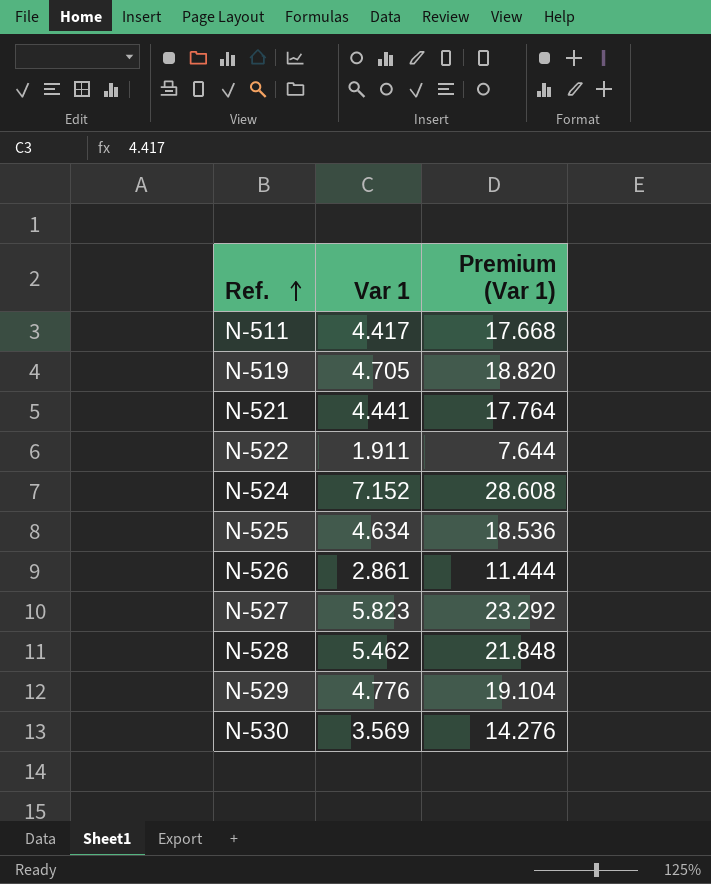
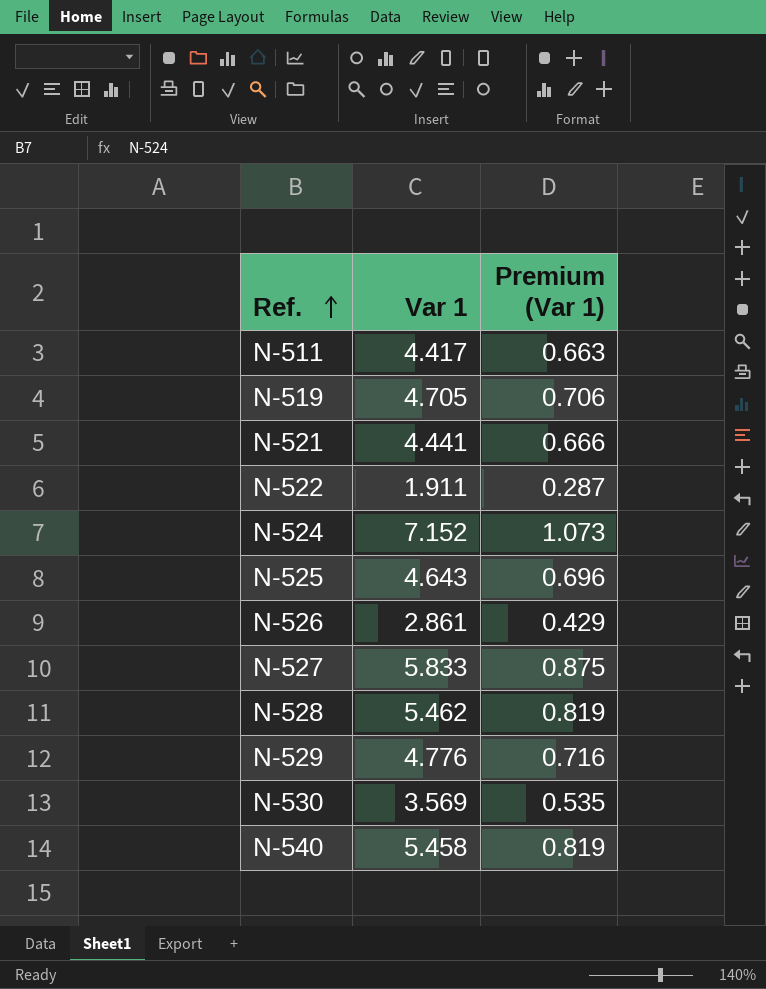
column Premium (Var 1) | formula: [Var 1] * 4 -> [Var 1] * 0.15
N-525 | Var 1: 4.634 -> 4.643
N-527 | Var 1: 5.823 -> 5.833
row N-540: none -> 5.458 | 0.819

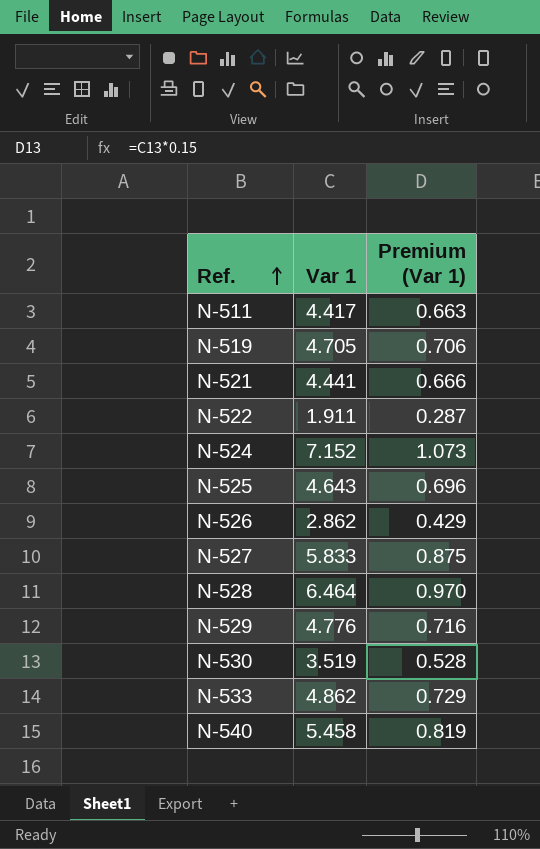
N-526 | Var 1: 2.861 -> 2.862
N-528 | Var 1: 5.462 -> 6.464
N-528 | Premium (Var 1): 0.819 -> 0.970
N-530 | Var 1: 3.569 -> 3.519
N-530 | Premium (Var 1): 0.535 -> 0.528
row N-533: none -> 4.862 | 0.729

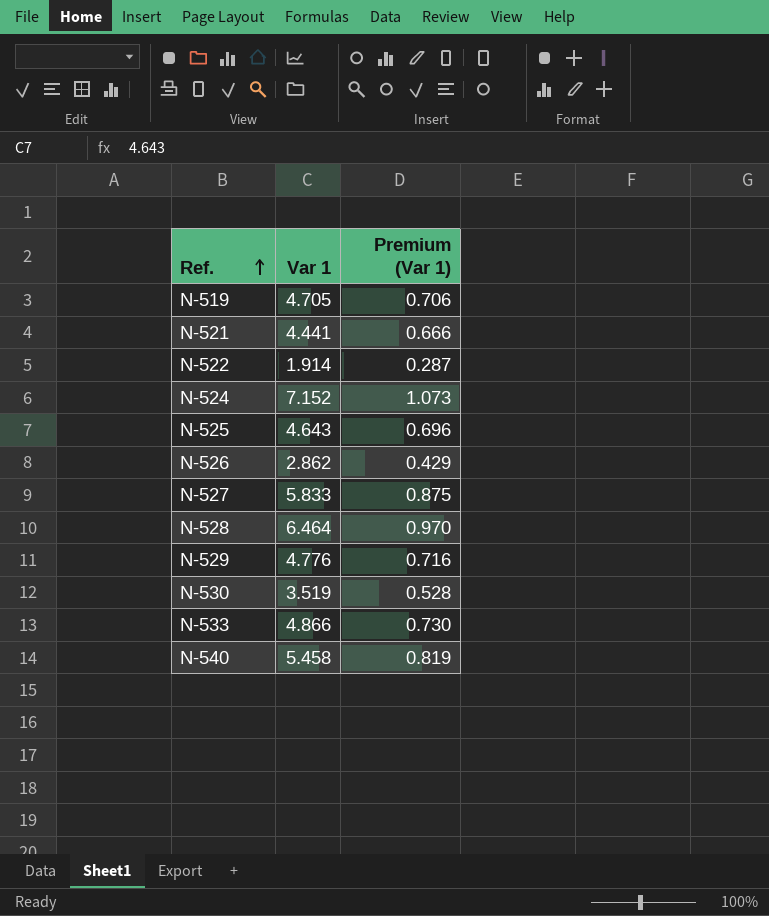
row N-511: 4.417 | 0.663 -> none
N-522 | Var 1: 1.911 -> 1.914
N-533 | Var 1: 4.862 -> 4.866
N-533 | Premium (Var 1): 0.729 -> 0.730

